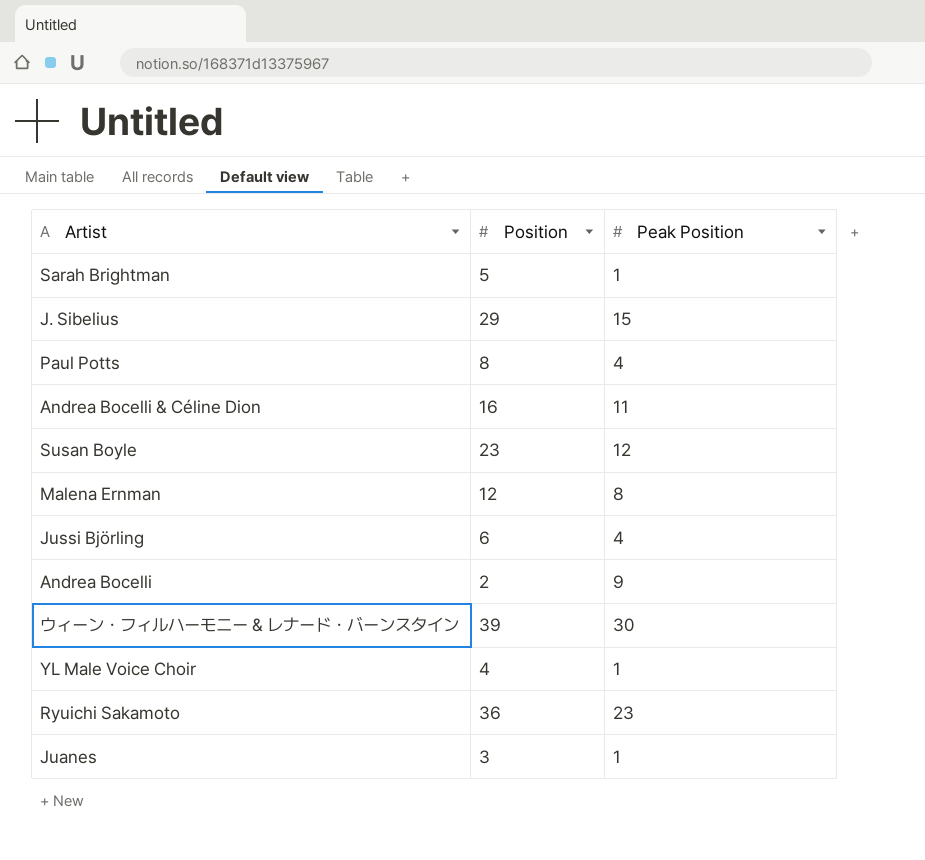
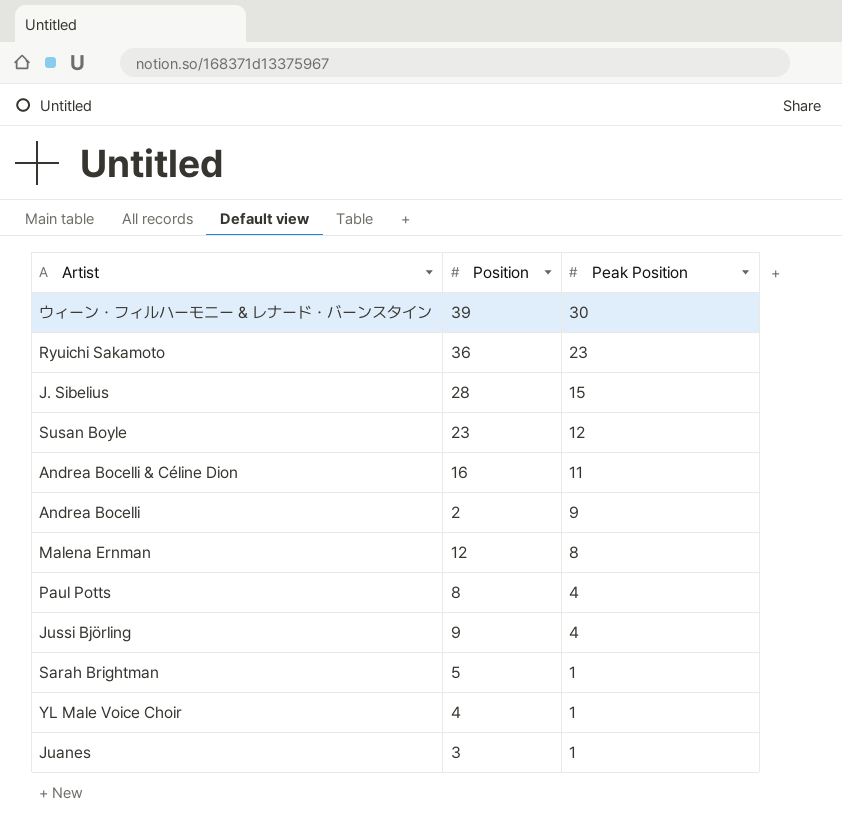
row order: none -> Peak Position descending
J. Sibelius | Position: 29 -> 28
Jussi Björling | Position: 6 -> 9

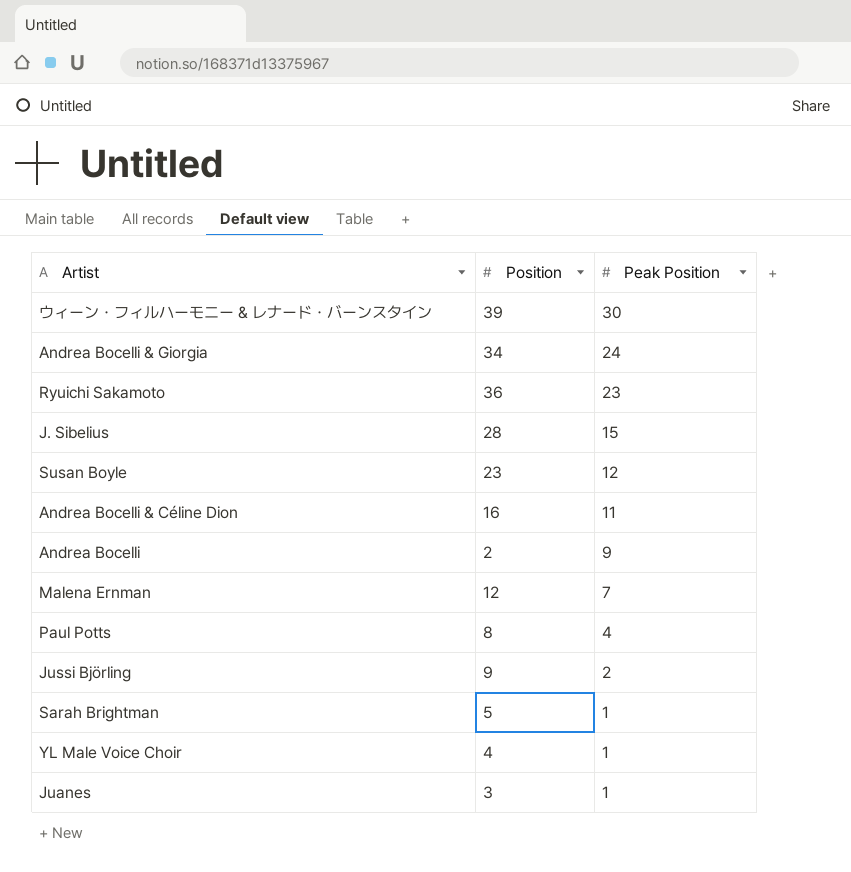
row Andrea Bocelli & Giorgia: none -> 34 | 24
Malena Ernman | Peak Position: 8 -> 7
Jussi Björling | Peak Position: 4 -> 2

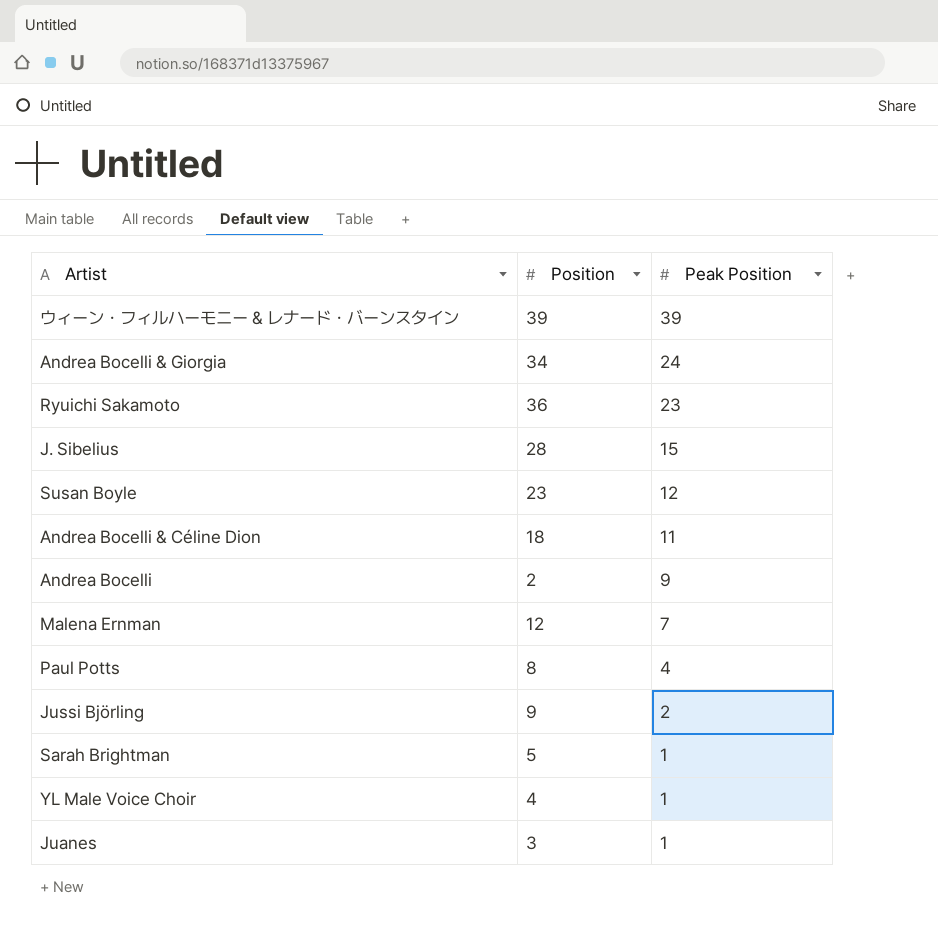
ウィーン・フィルハーモニー & レナード・バーンスタイン | Peak Position: 30 -> 39
Andrea Bocelli & Céline Dion | Position: 16 -> 18

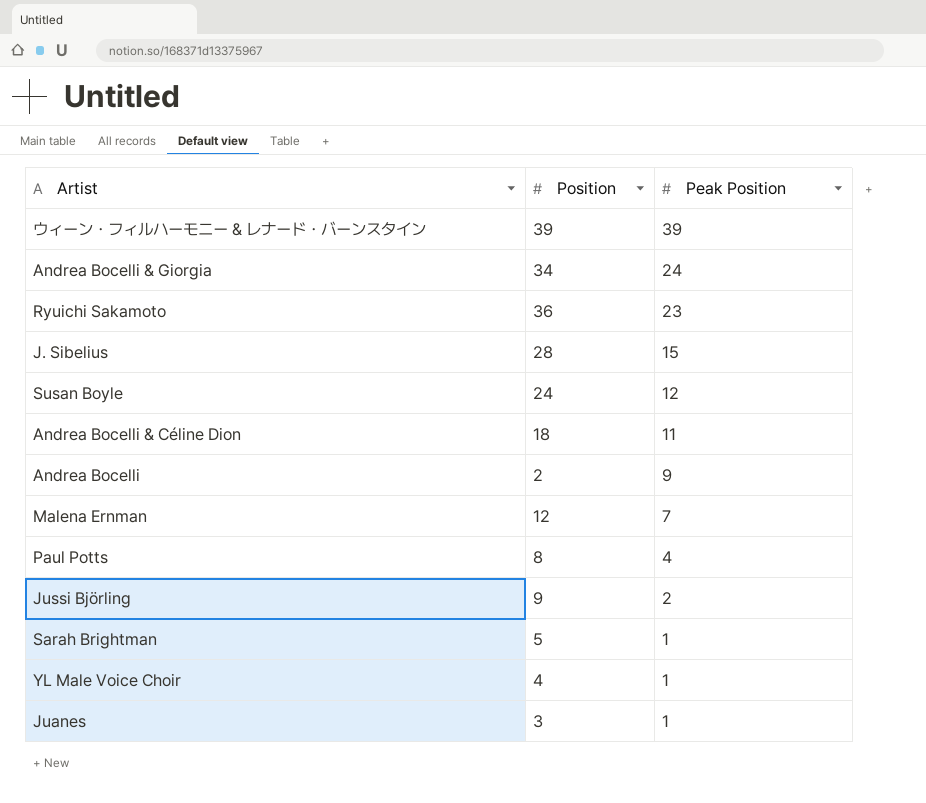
Susan Boyle | Position: 23 -> 24

